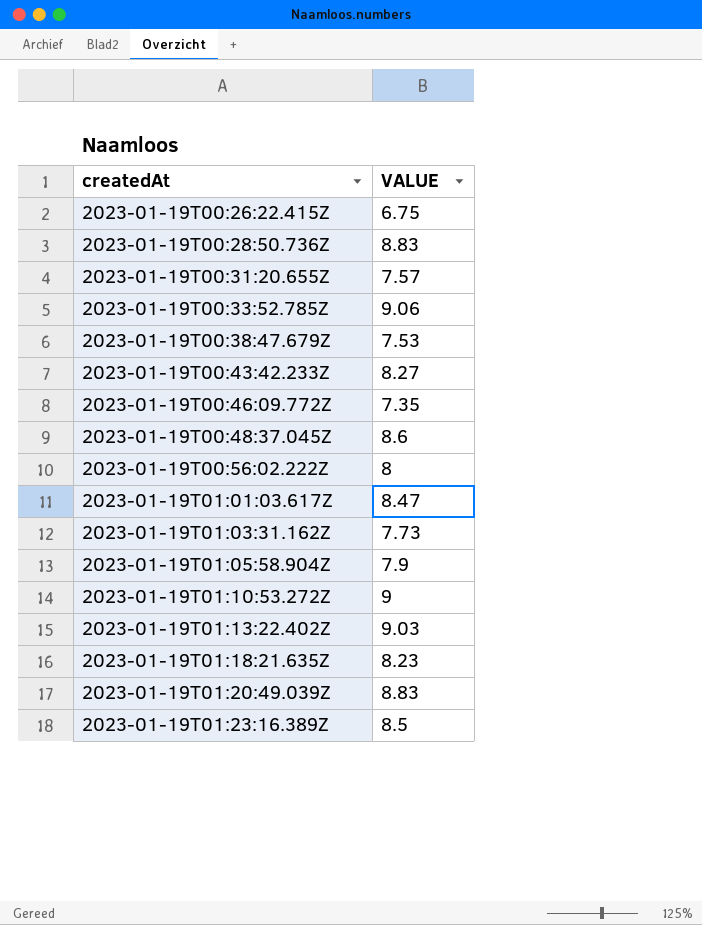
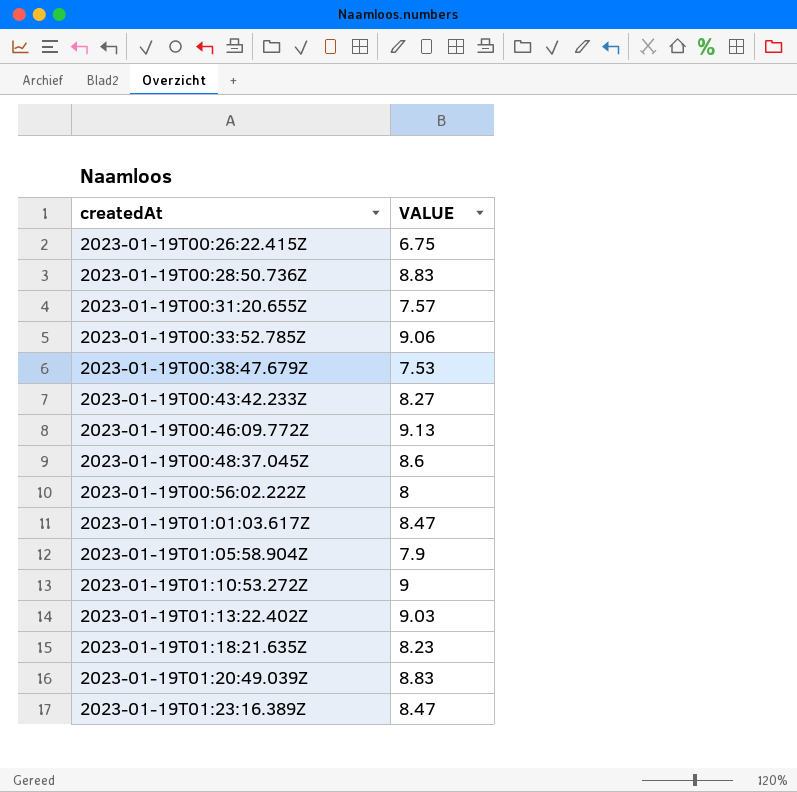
row 2023-01-19T01:03:31.162Z: 7.73 -> none
2023-01-19T00:46:09.772Z | VALUE: 7.35 -> 9.13
2023-01-19T01:23:16.389Z | VALUE: 8.5 -> 8.47

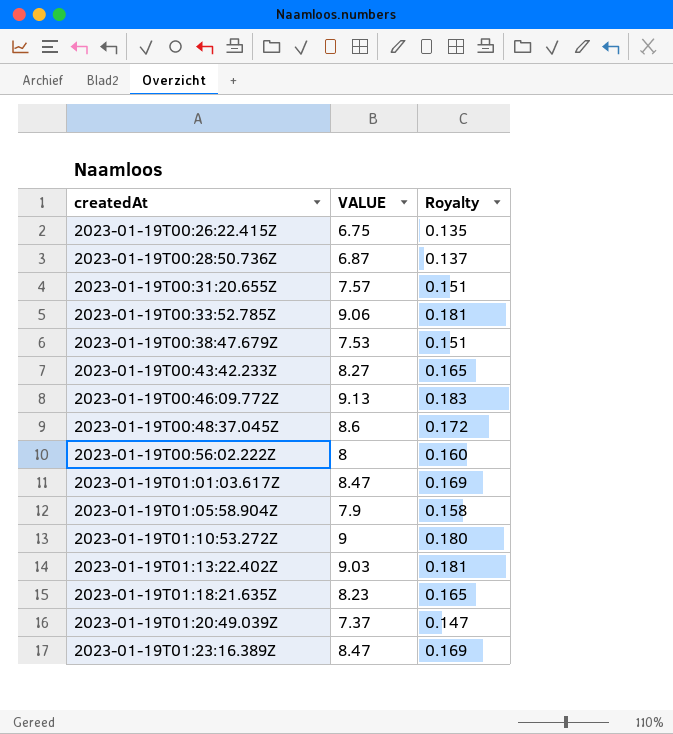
column Royalty | formula: none -> [VALUE] * 0.02
2023-01-19T00:28:50.736Z | VALUE: 8.83 -> 6.87
2023-01-19T01:20:49.039Z | VALUE: 8.83 -> 7.37

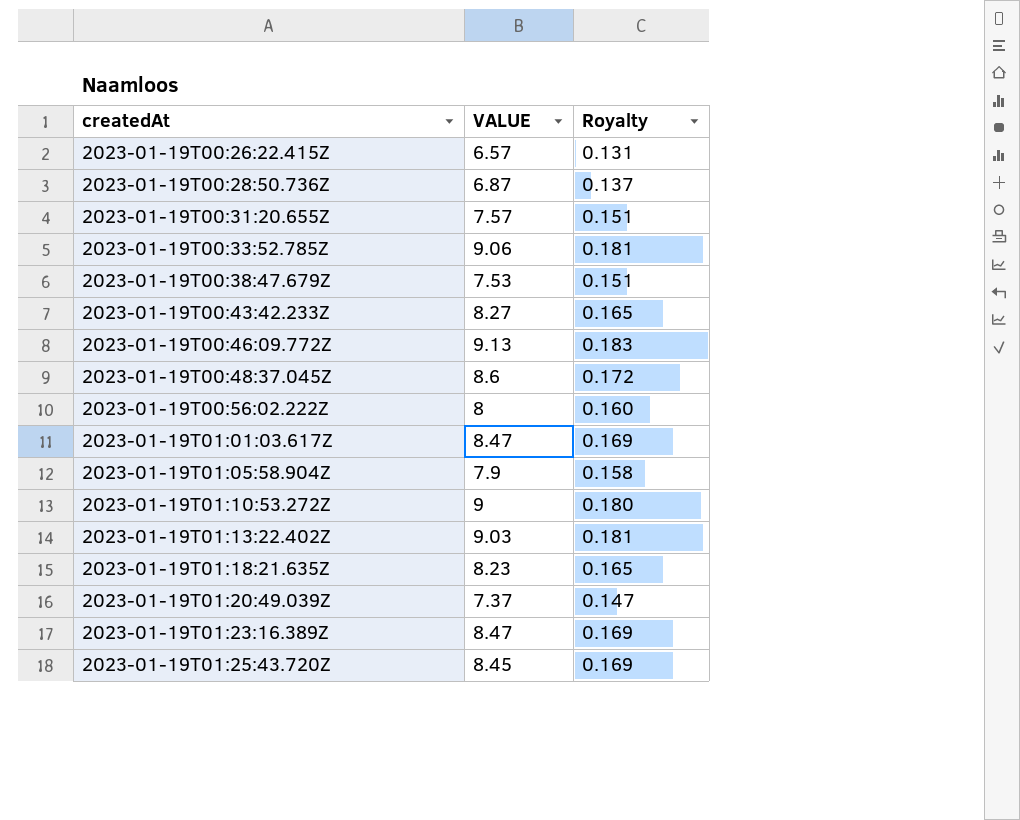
2023-01-19T00:26:22.415Z | VALUE: 6.75 -> 6.57
2023-01-19T00:26:22.415Z | Royalty: 0.135 -> 0.131
row 2023-01-19T01:25:43.720Z: none -> 8.45 | 0.169

